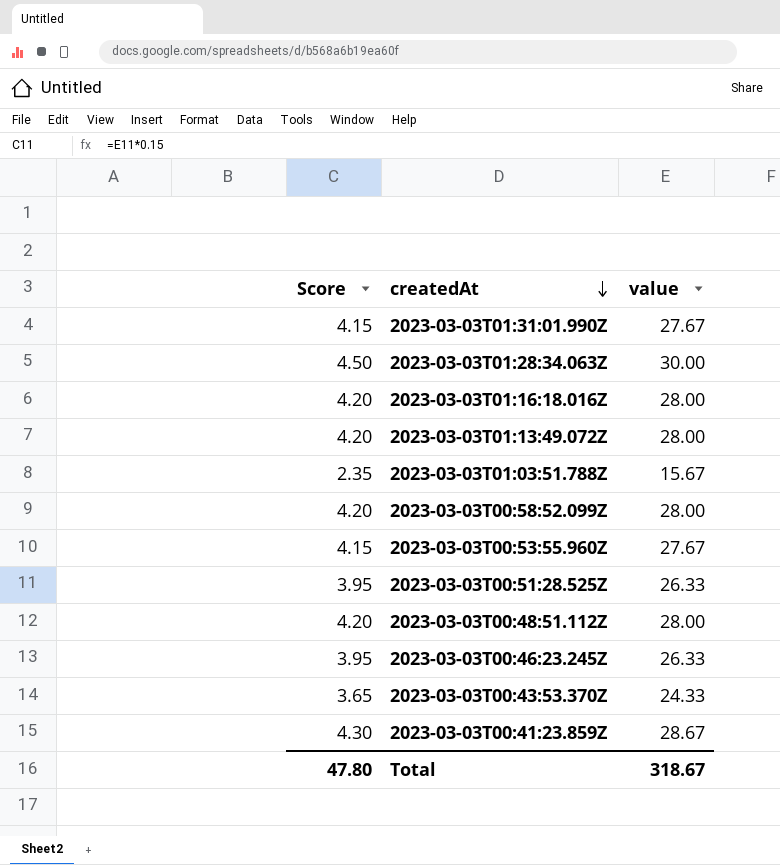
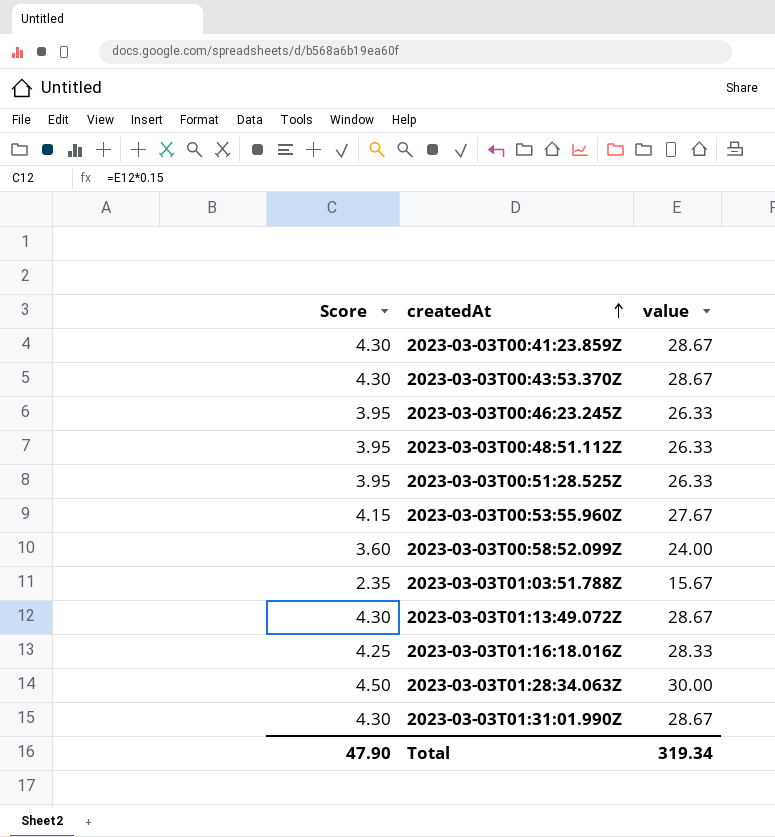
row order: createdAt descending -> createdAt ascending
2023-03-03T00:43:53.370Z | Score: 3.65 -> 4.30
2023-03-03T00:43:53.370Z | value: 24.33 -> 28.67
2023-03-03T00:48:51.112Z | Score: 4.20 -> 3.95
2023-03-03T00:48:51.112Z | value: 28.00 -> 26.33
2023-03-03T00:58:52.099Z | Score: 4.20 -> 3.60
2023-03-03T00:58:52.099Z | value: 28.00 -> 24.00
2023-03-03T01:13:49.072Z | Score: 4.20 -> 4.30
2023-03-03T01:13:49.072Z | value: 28.00 -> 28.67
2023-03-03T01:16:18.016Z | Score: 4.20 -> 4.25
2023-03-03T01:16:18.016Z | value: 28.00 -> 28.33
2023-03-03T01:31:01.990Z | Score: 4.15 -> 4.30
2023-03-03T01:31:01.990Z | value: 27.67 -> 28.67
Total | Score: 47.80 -> 47.90
Total | value: 318.67 -> 319.34

